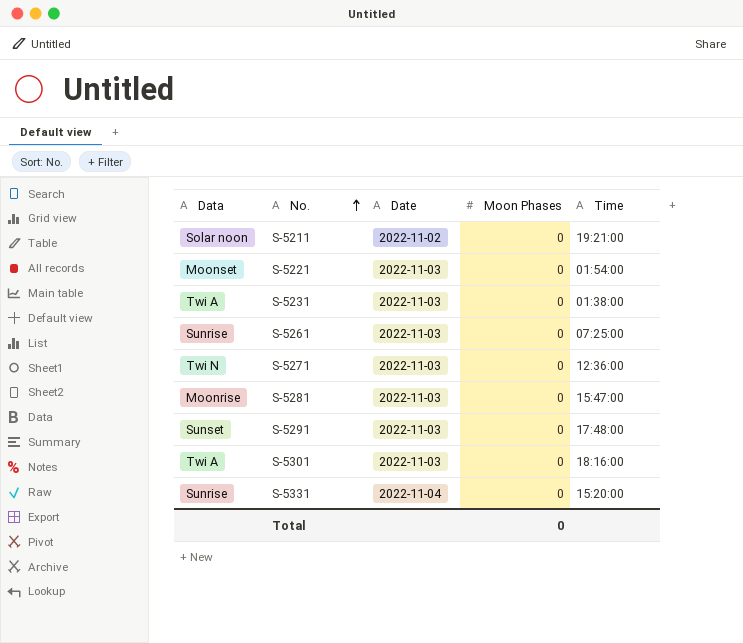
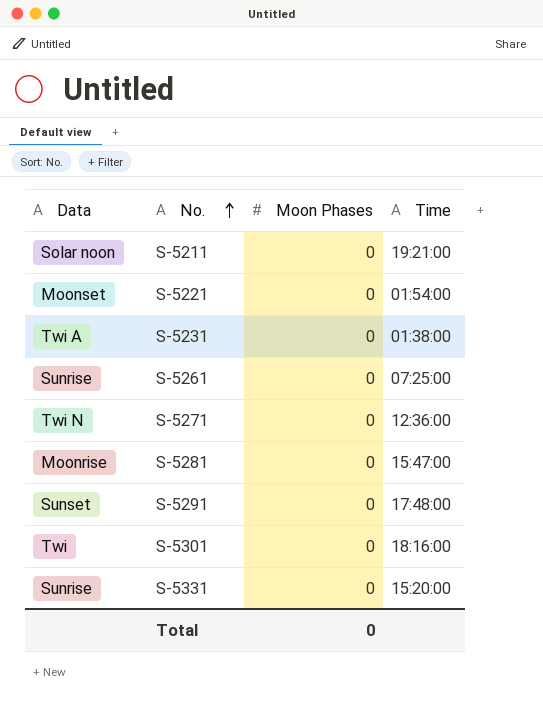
column Date | position: 3 -> none
S-5301 | Data: Twi A -> Twi

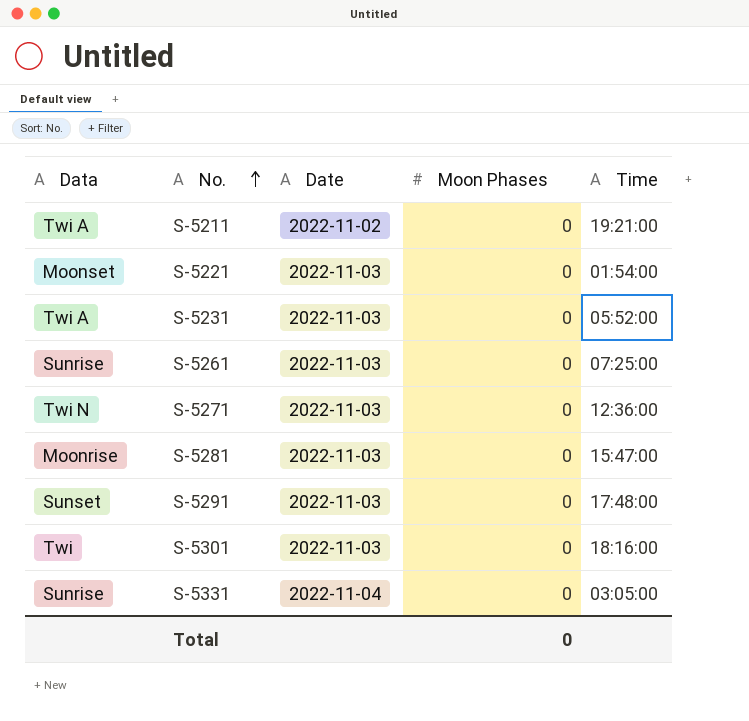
column Date | position: none -> 3
S-5211 | Data: Solar noon -> Twi A
S-5231 | Time: 01:38:00 -> 05:52:00
S-5331 | Time: 15:20:00 -> 03:05:00

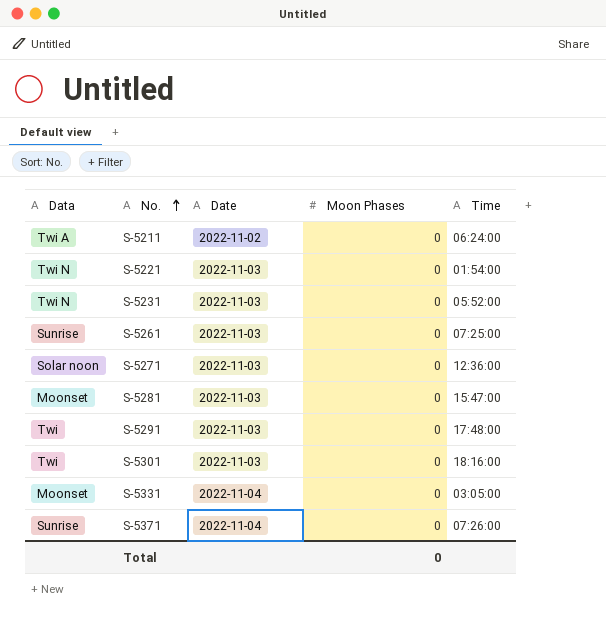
S-5211 | Time: 19:21:00 -> 06:24:00
S-5221 | Data: Moonset -> Twi N
S-5231 | Data: Twi A -> Twi N
S-5271 | Data: Twi N -> Solar noon
S-5281 | Data: Moonrise -> Moonset
S-5291 | Data: Sunset -> Twi
S-5331 | Data: Sunrise -> Moonset
row S-5371: none -> Sunrise | 2022-11-04 | 0 | 07:26:00

